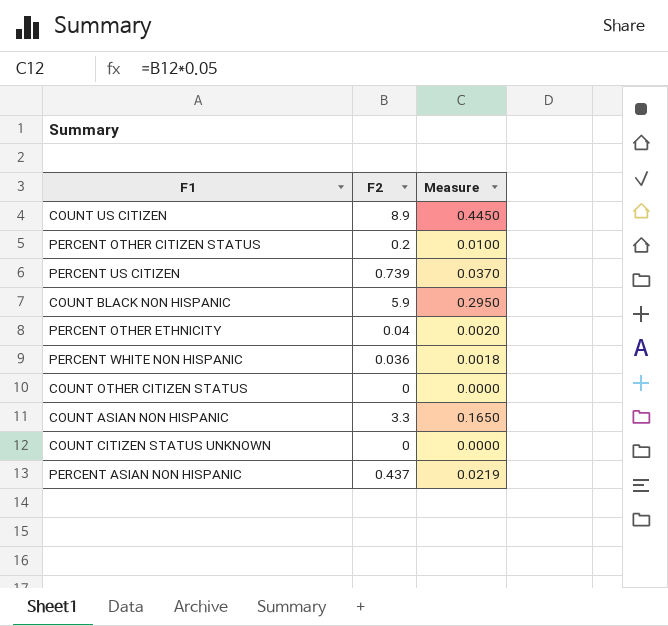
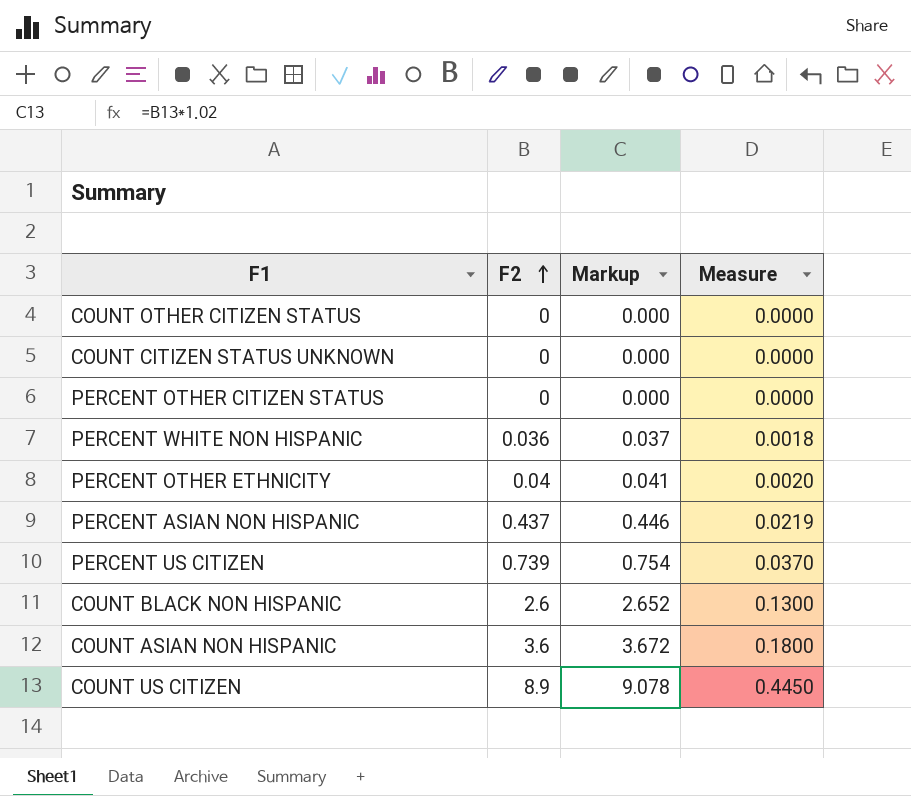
row order: none -> F2 ascending
column Markup | formula: none -> [F2] * 1.02
PERCENT OTHER CITIZEN STATUS | F2: 0.2 -> 0
PERCENT OTHER CITIZEN STATUS | Measure: 0.0100 -> 0.0000
COUNT BLACK NON HISPANIC | F2: 5.9 -> 2.6
COUNT BLACK NON HISPANIC | Measure: 0.2950 -> 0.1300
COUNT ASIAN NON HISPANIC | F2: 3.3 -> 3.6
COUNT ASIAN NON HISPANIC | Measure: 0.1650 -> 0.1800

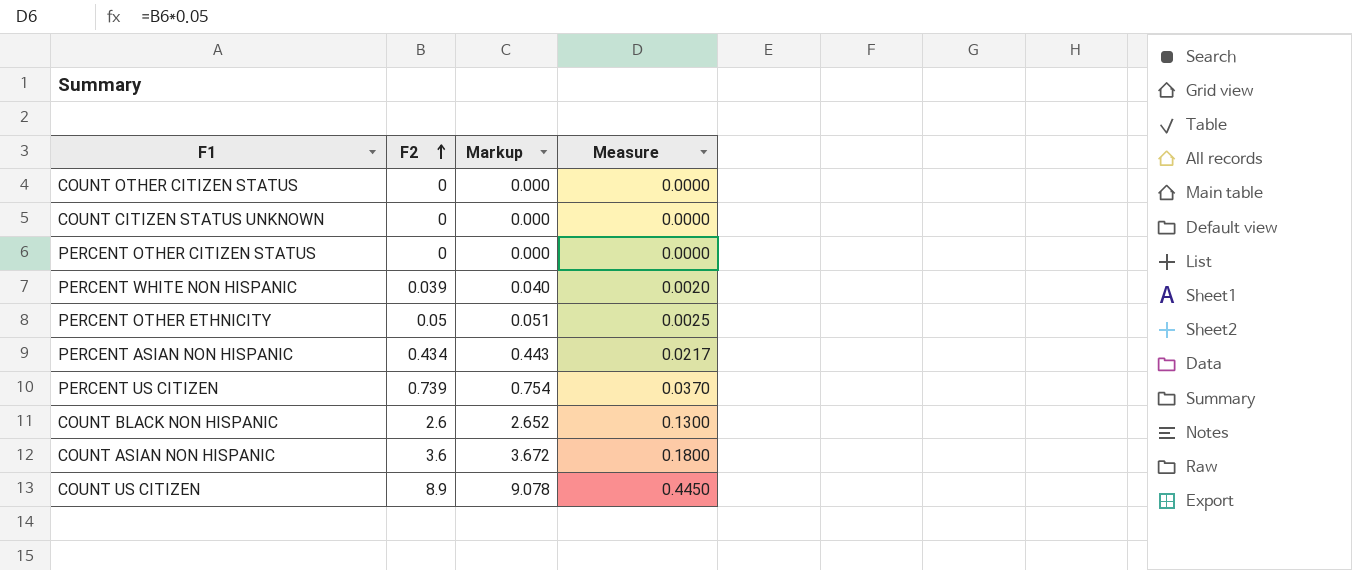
PERCENT WHITE NON HISPANIC | F2: 0.036 -> 0.039
PERCENT WHITE NON HISPANIC | Markup: 0.037 -> 0.040
PERCENT WHITE NON HISPANIC | Measure: 0.0018 -> 0.0020
PERCENT OTHER ETHNICITY | F2: 0.04 -> 0.05
PERCENT OTHER ETHNICITY | Markup: 0.041 -> 0.051
PERCENT OTHER ETHNICITY | Measure: 0.0020 -> 0.0025
PERCENT ASIAN NON HISPANIC | F2: 0.437 -> 0.434
PERCENT ASIAN NON HISPANIC | Markup: 0.446 -> 0.443
PERCENT ASIAN NON HISPANIC | Measure: 0.0219 -> 0.0217

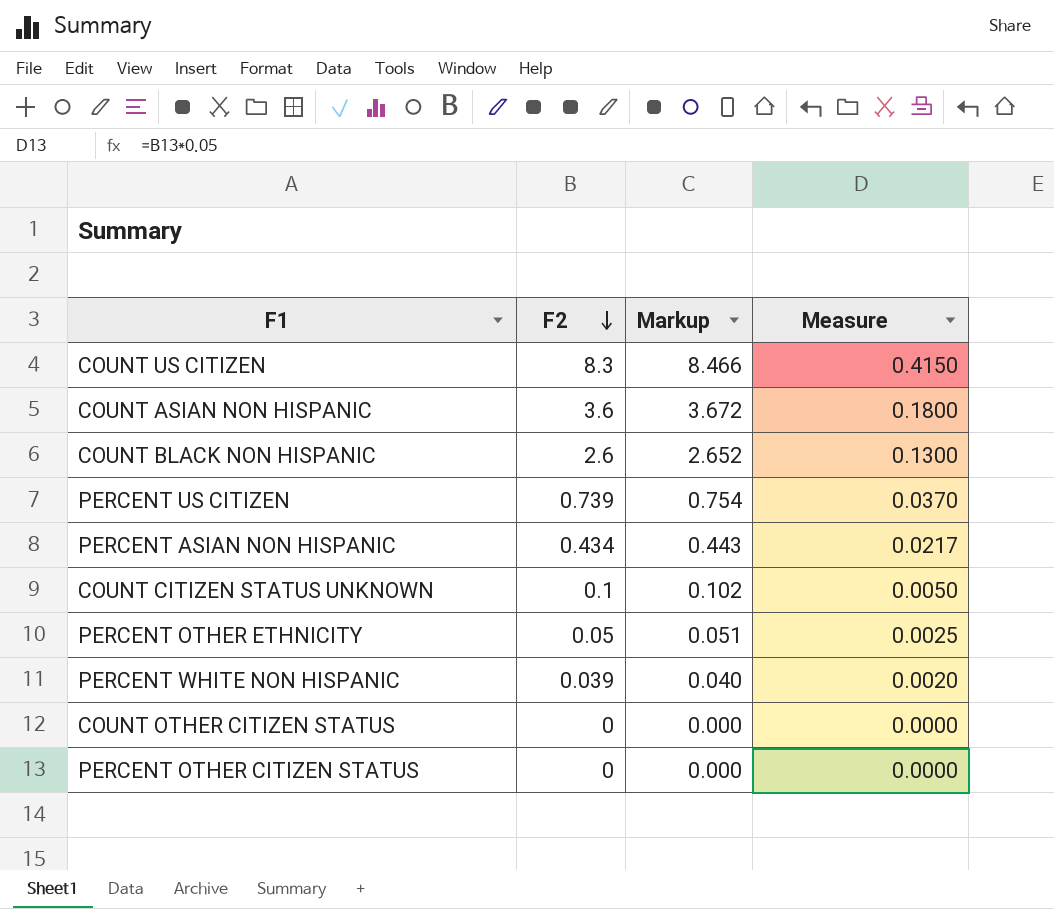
row order: F2 ascending -> F2 descending
COUNT US CITIZEN | F2: 8.9 -> 8.3
COUNT US CITIZEN | Markup: 9.078 -> 8.466
COUNT US CITIZEN | Measure: 0.4450 -> 0.4150
COUNT CITIZEN STATUS UNKNOWN | F2: 0 -> 0.1
COUNT CITIZEN STATUS UNKNOWN | Markup: 0.000 -> 0.102
COUNT CITIZEN STATUS UNKNOWN | Measure: 0.0000 -> 0.0050

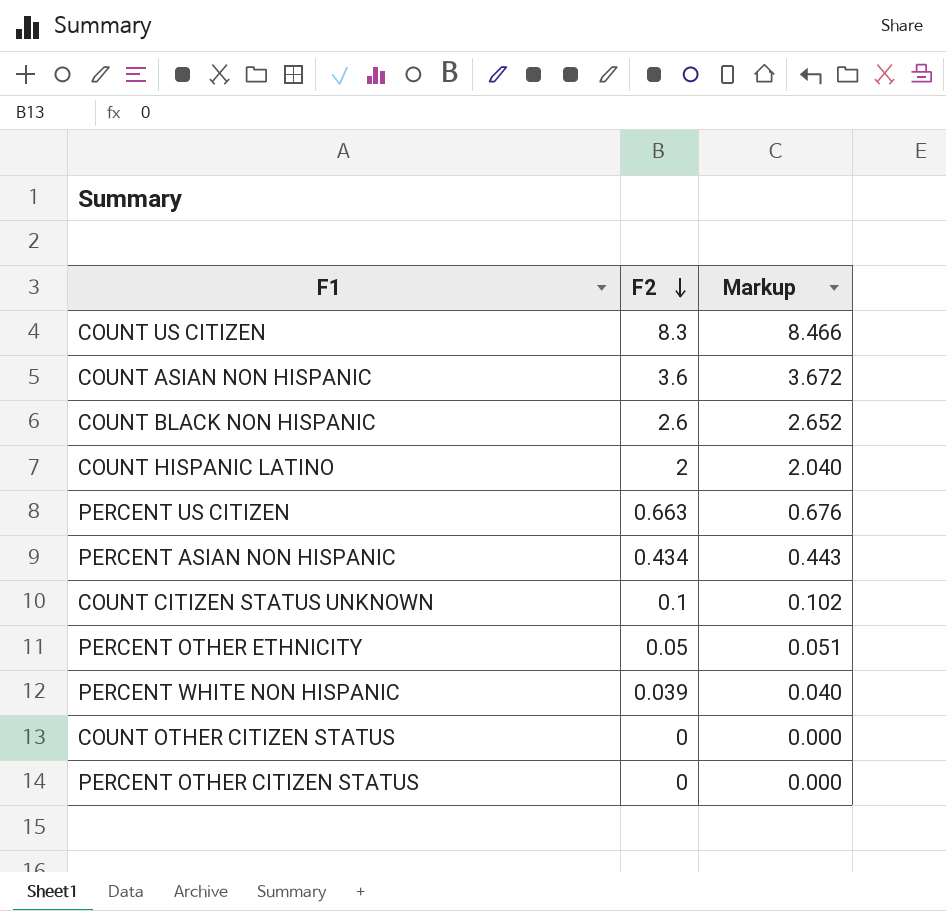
column Measure | formula: [F2] * 0.05 -> none
row COUNT HISPANIC LATINO: none -> 2 | 2.040
PERCENT US CITIZEN | F2: 0.739 -> 0.663
PERCENT US CITIZEN | Markup: 0.754 -> 0.676

